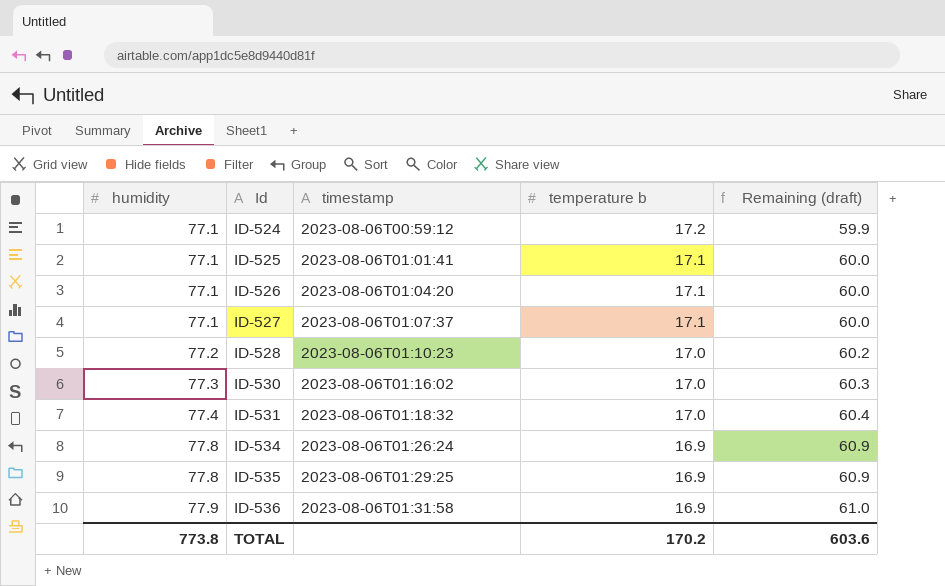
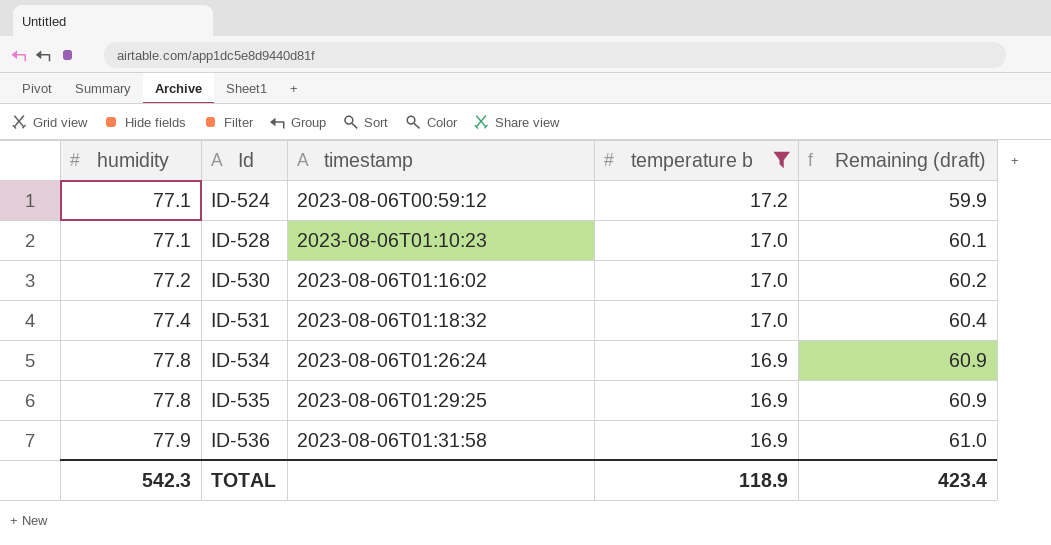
filter: none -> temperature b != 17.1
ID-528 | humidity: 77.2 -> 77.1
ID-528 | Remaining (draft): 60.2 -> 60.1
ID-530 | humidity: 77.3 -> 77.2
ID-530 | Remaining (draft): 60.3 -> 60.2
TOTAL | humidity: 773.8 -> 542.3
TOTAL | temperature b: 170.2 -> 118.9
TOTAL | Remaining (draft): 603.6 -> 423.4

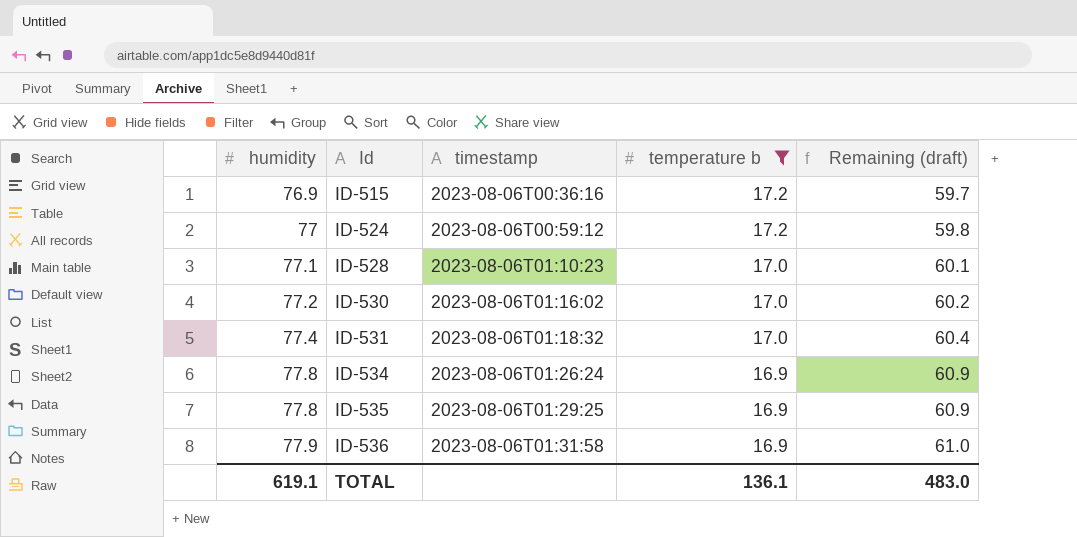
row ID-515: none -> 76.9 | 2023-08-06T00:36:16 | 17.2 | 59.7
ID-524 | humidity: 77.1 -> 77
ID-524 | Remaining (draft): 59.9 -> 59.8
TOTAL | humidity: 542.3 -> 619.1
TOTAL | temperature b: 118.9 -> 136.1
TOTAL | Remaining (draft): 423.4 -> 483.0

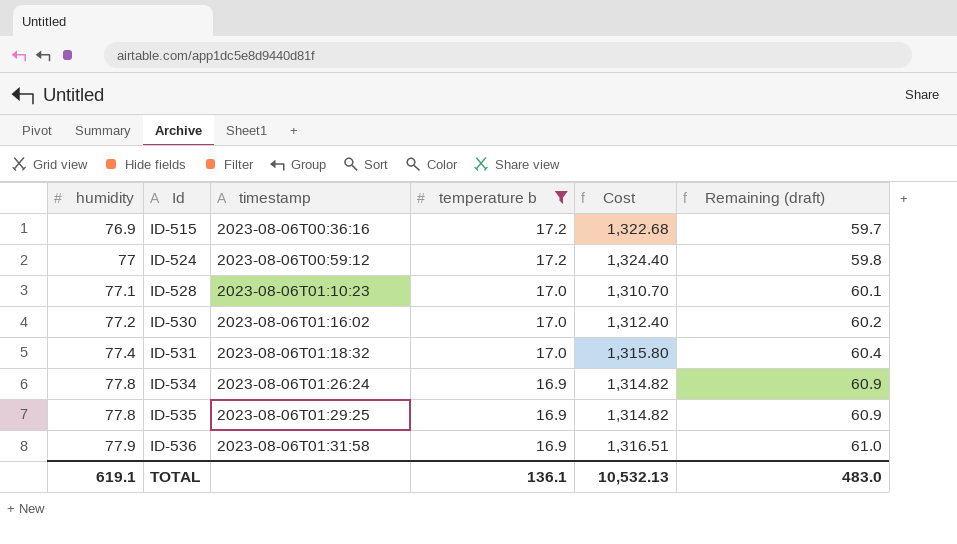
column Cost | formula: none -> [humidity] * [temperature b]

